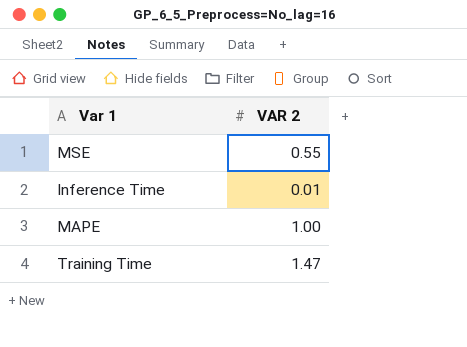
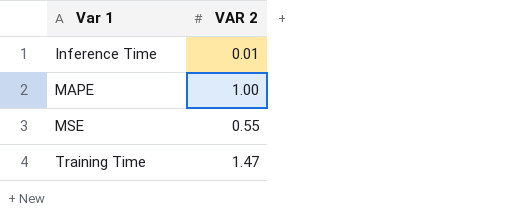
row order: none -> Var 1 ascending

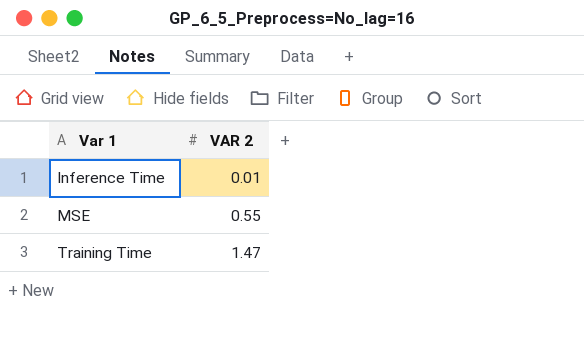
row MAPE: 1.00 -> none

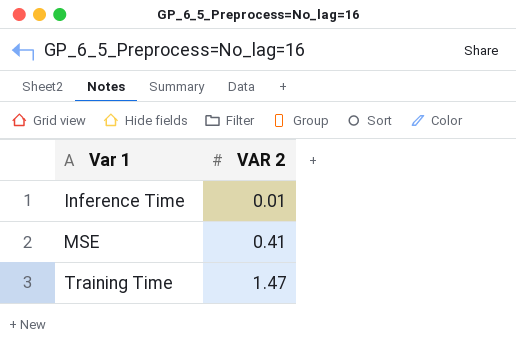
MSE | VAR 2: 0.55 -> 0.41

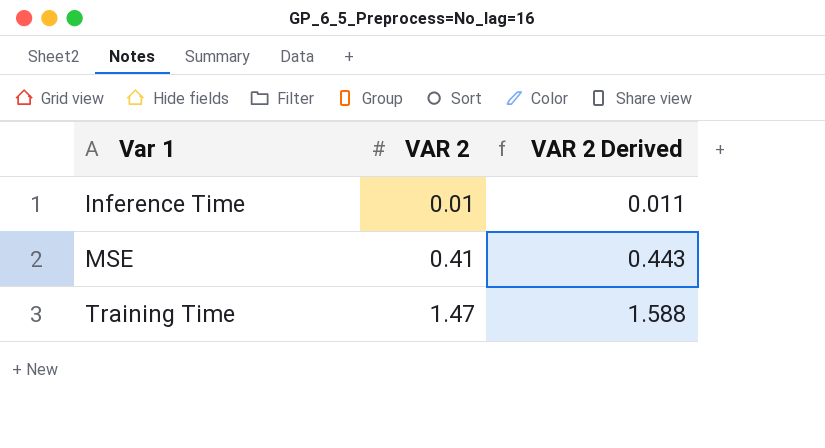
column VAR 2 Derived | formula: none -> [VAR 2] * 1.08

